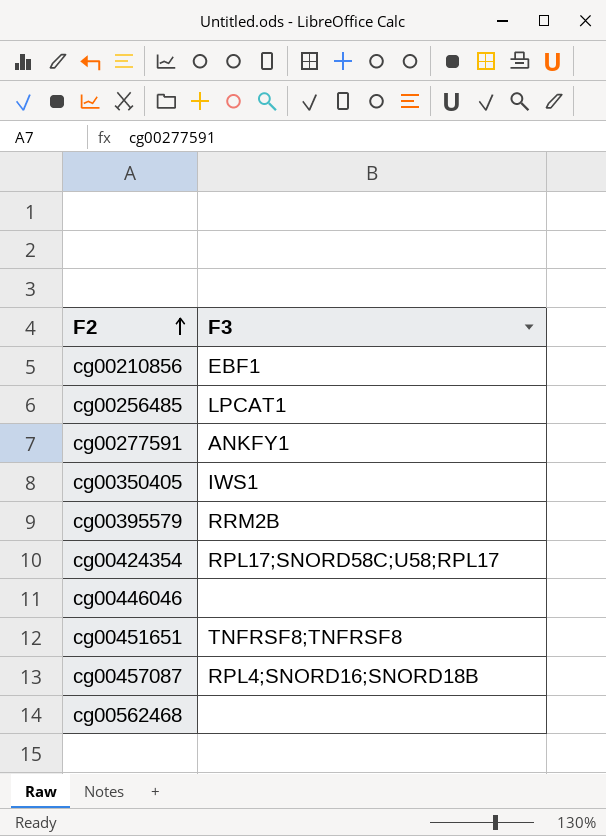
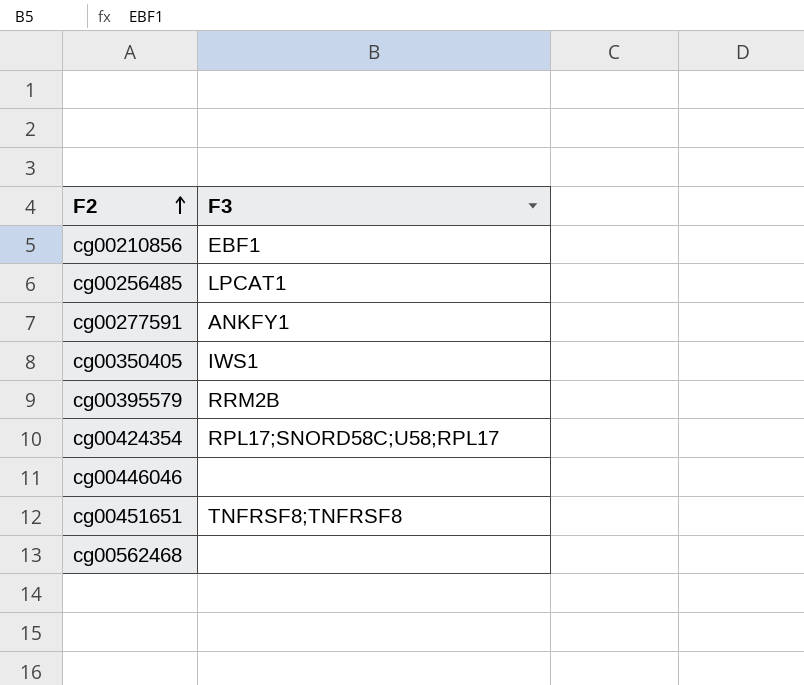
row cg00457087: RPL4;SNORD16;SNORD18B -> none

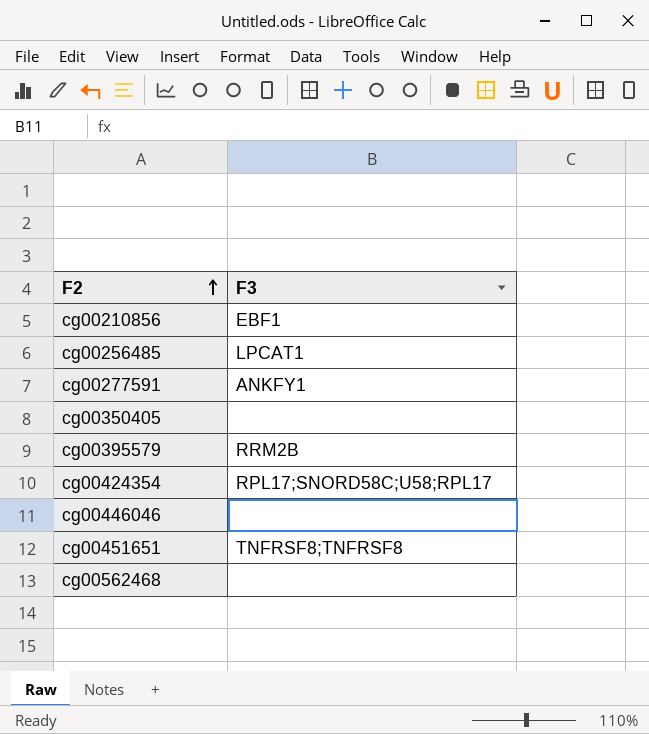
cg00350405 | F3: IWS1 -> none

